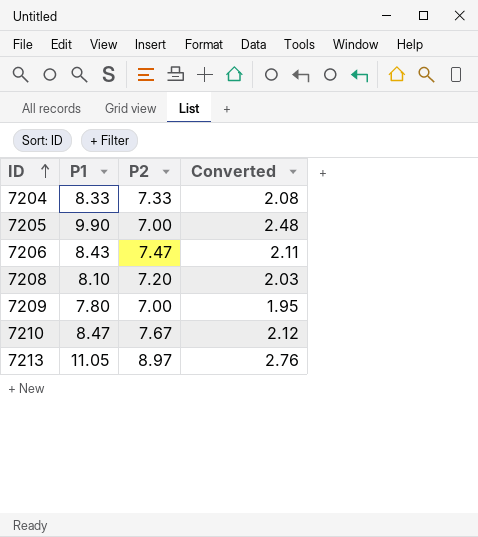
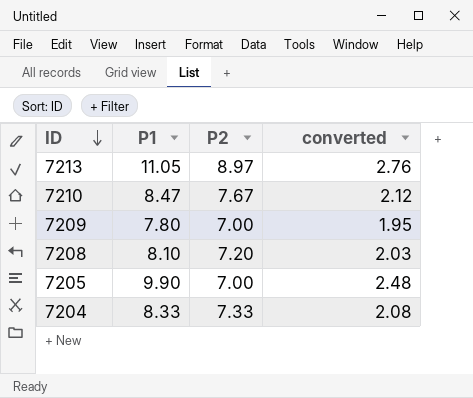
row order: ID ascending -> ID descending
column name: Converted -> converted
row 7206: 8.43 | 7.47 | 2.11 -> none

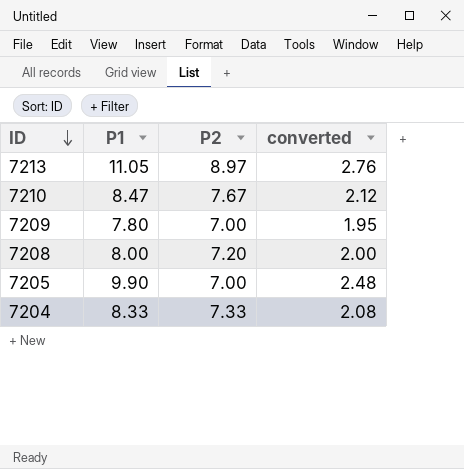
7208 | P1: 8.10 -> 8.00
7208 | converted: 2.03 -> 2.00

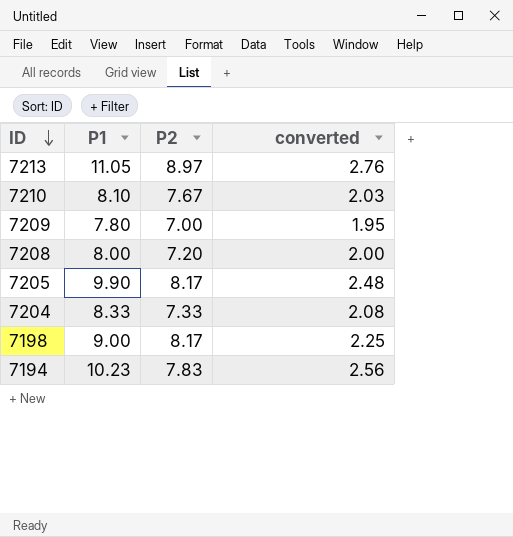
7210 | P1: 8.47 -> 8.10
7210 | converted: 2.12 -> 2.03
7205 | P2: 7.00 -> 8.17
row 7198: none -> 9.00 | 8.17 | 2.25
row 7194: none -> 10.23 | 7.83 | 2.56

